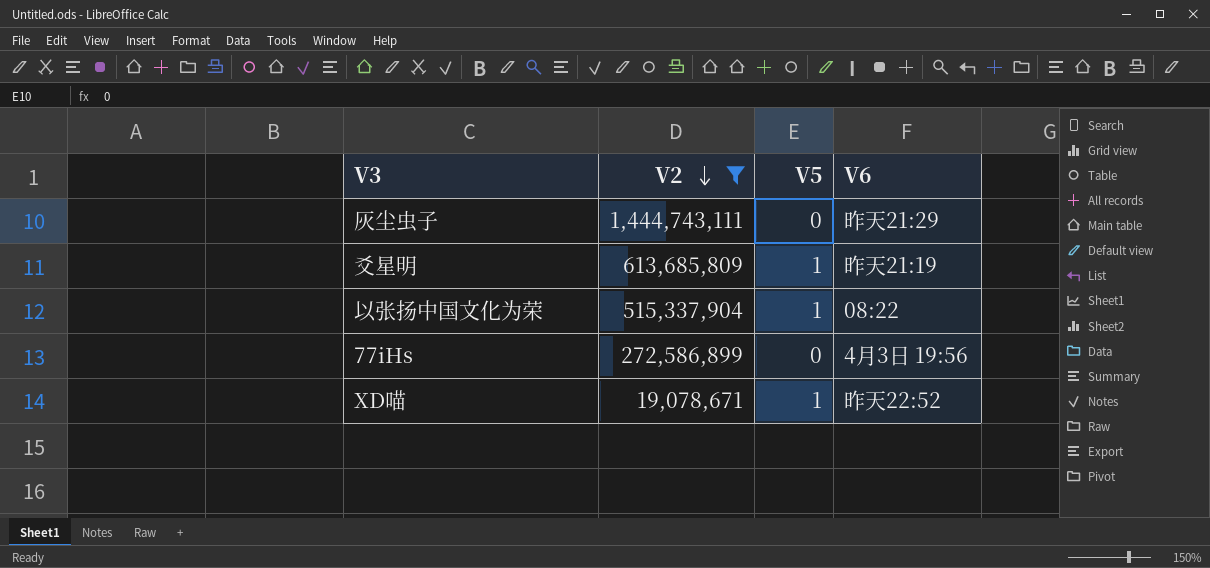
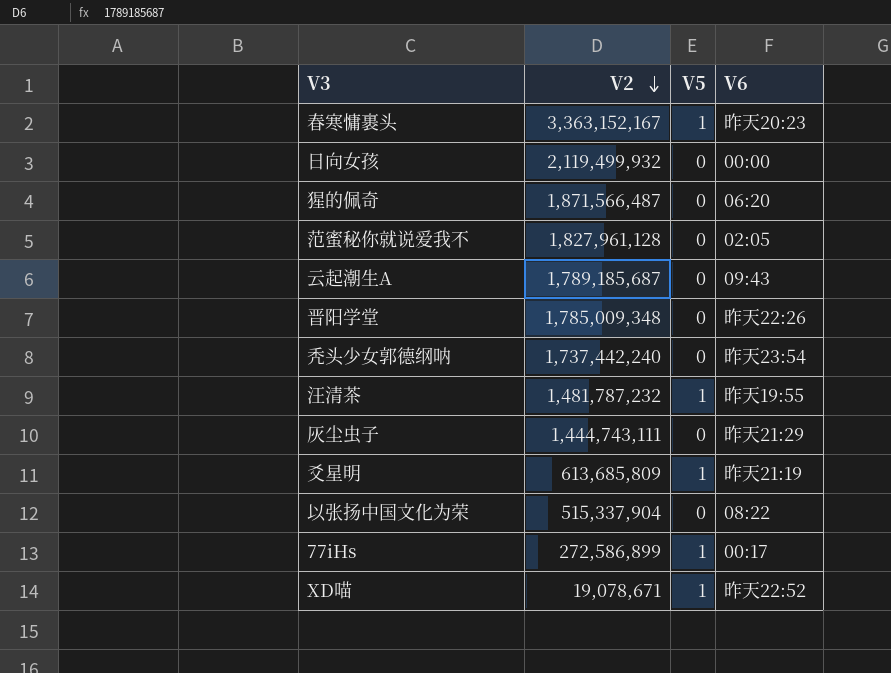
filter: V2 <= 1,444,743,111 -> none
以张扬中国文化为荣 | V5: 1 -> 0
77iHs | V5: 0 -> 1
77iHs | V6: 4月3日 19:56 -> 00:17

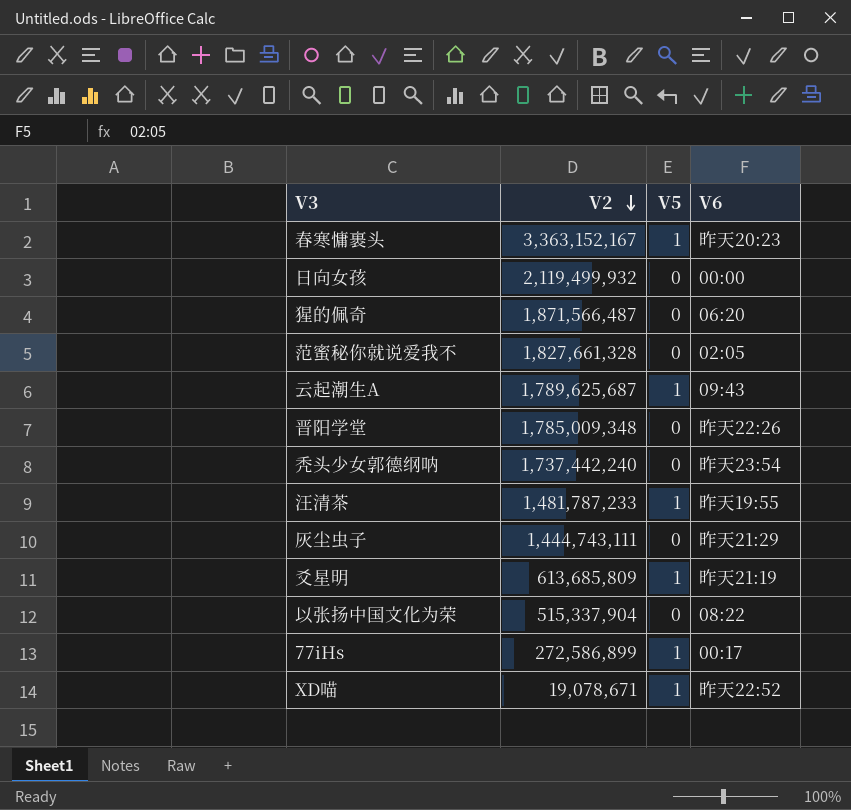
范蜜秘你就说爱我不 | V2: 1,827,961,128 -> 1,827,661,328
云起潮生A | V2: 1,789,185,687 -> 1,789,625,687
云起潮生A | V5: 0 -> 1
汪清茶 | V2: 1,481,787,232 -> 1,481,787,233

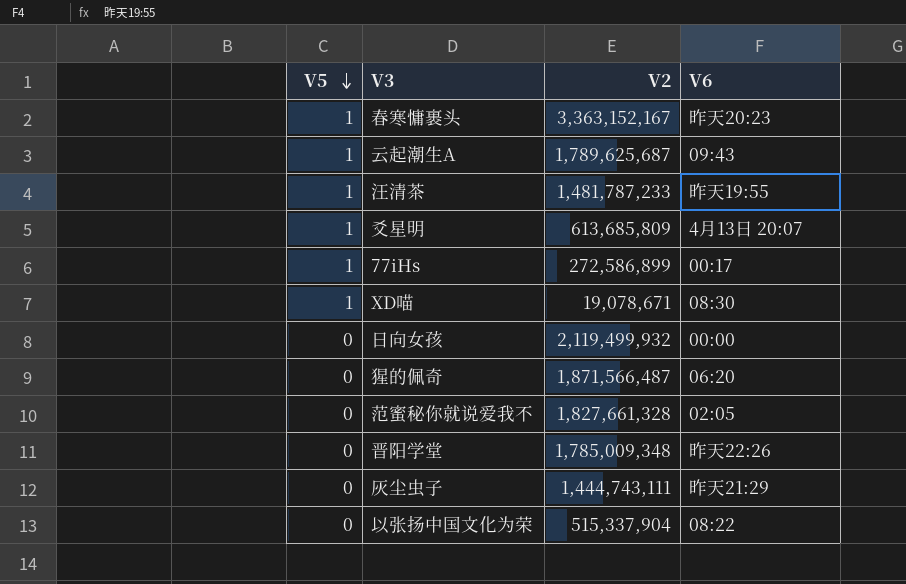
row order: V2 descending -> V5 descending
column V5 | position: 3 -> 1
row 秃头少女郭德纲呐: 1,737,442,240 | 0 | 昨天23:54 -> none
爻星明 | V6: 昨天21:19 -> 4月13日 20:07
XD喵 | V6: 昨天22:52 -> 08:30

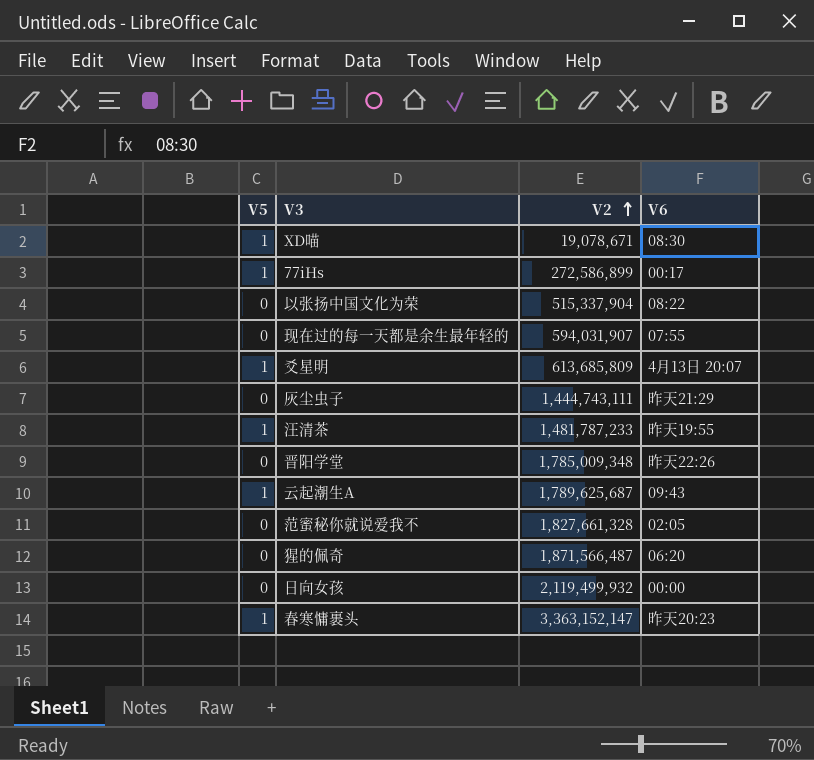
row order: V5 descending -> V2 ascending
row 现在过的每一天都是余生最年轻的: none -> 0 | 594,031,907 | 07:55
春寒慵裹头 | V2: 3,363,152,167 -> 3,363,152,147

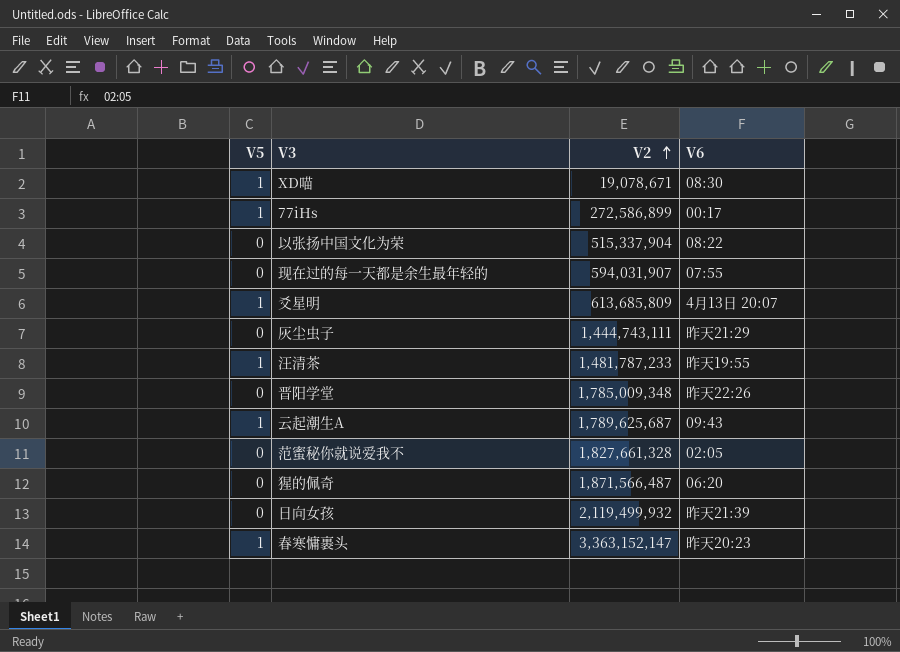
日向女孩 | V6: 00:00 -> 昨天21:39

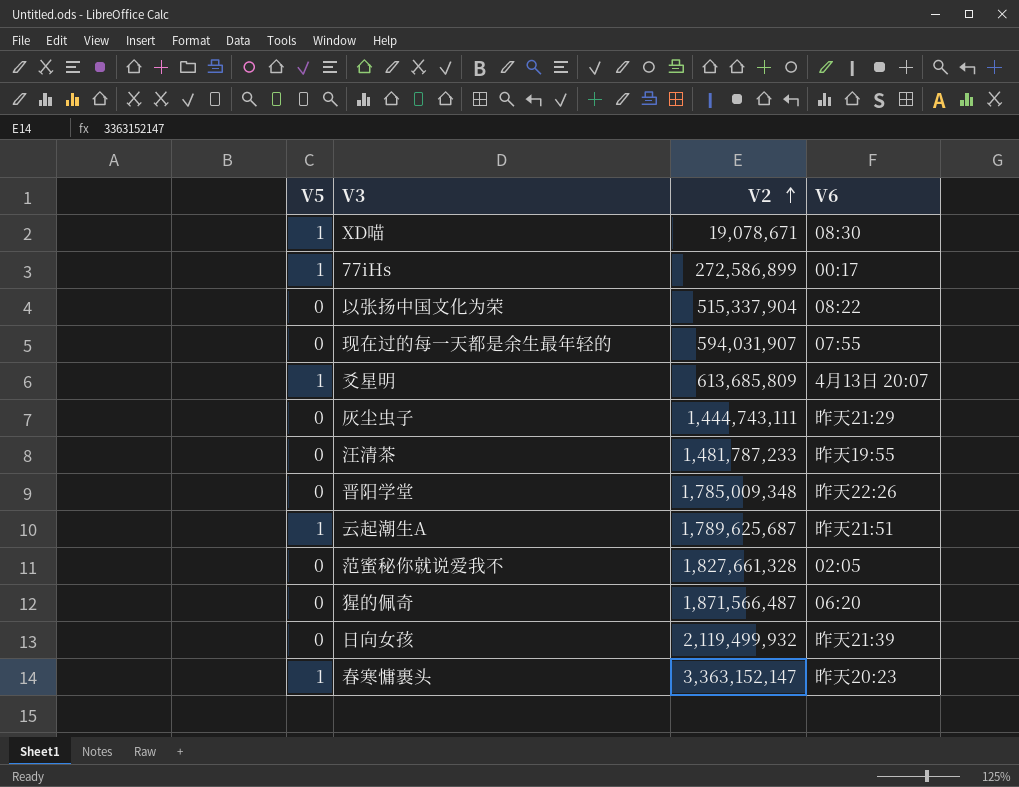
汪清茶 | V5: 1 -> 0
云起潮生A | V6: 09:43 -> 昨天21:51

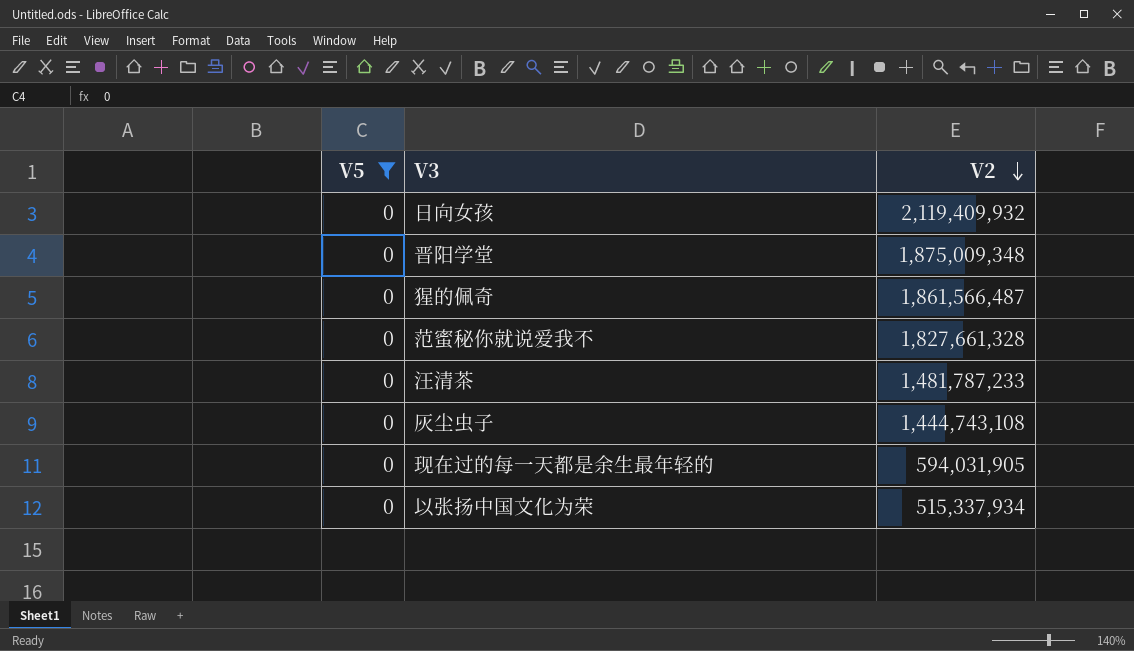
filter: none -> V5 = 0
row order: V2 ascending -> V2 descending
column V6 | position: 4 -> none
日向女孩 | V2: 2,119,499,932 -> 2,119,409,932
晋阳学堂 | V2: 1,785,009,348 -> 1,875,009,348
猩的佩奇 | V2: 1,871,566,487 -> 1,861,566,487
灰尘虫子 | V2: 1,444,743,111 -> 1,444,743,108
现在过的每一天都是余生最年轻的 | V2: 594,031,907 -> 594,031,905
以张扬中国文化为荣 | V2: 515,337,904 -> 515,337,934

